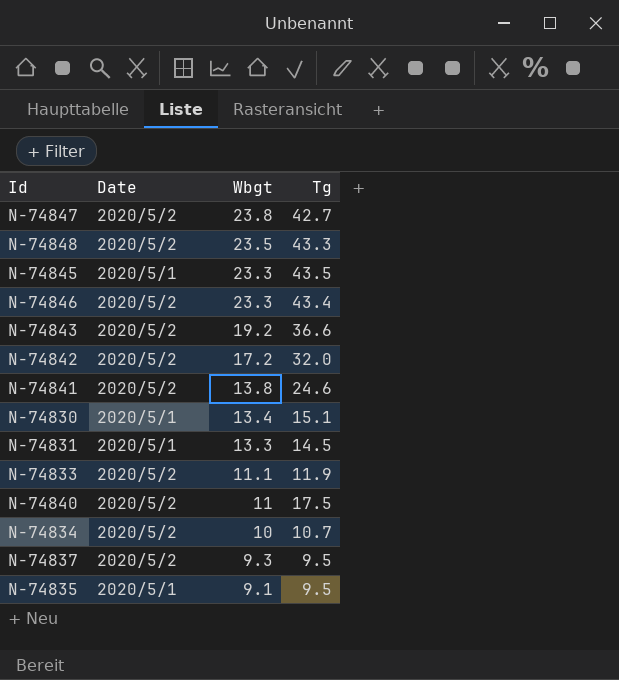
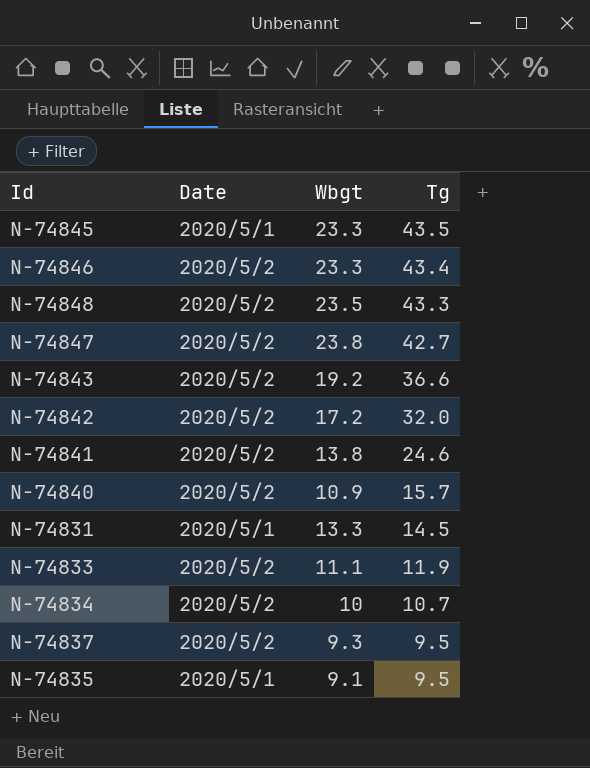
row order: Wbgt descending -> Tg descending
row N-74830: 2020/5/1 | 13.4 | 15.1 -> none
N-74840 | Wbgt: 11 -> 10.9
N-74840 | Tg: 17.5 -> 15.7

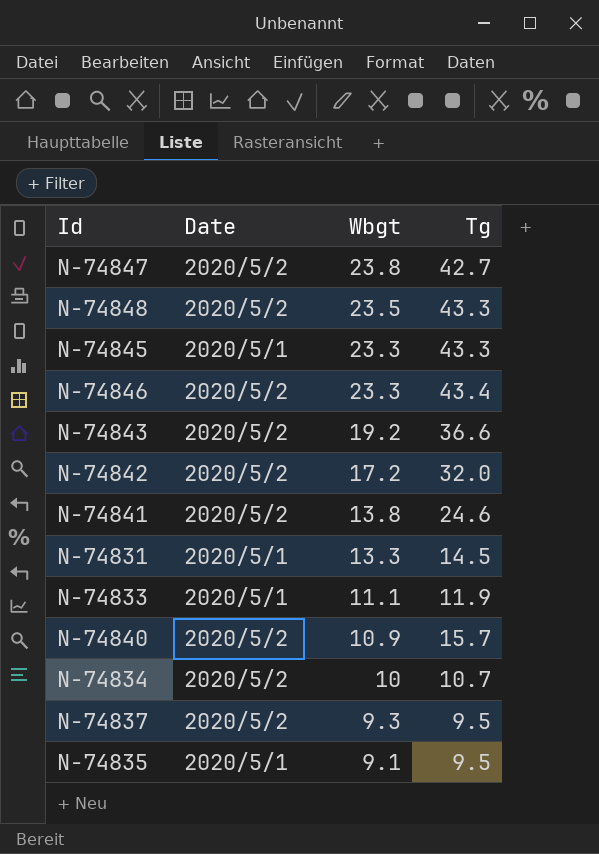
row order: Tg descending -> Wbgt descending
N-74845 | Tg: 43.5 -> 43.3
N-74833 | Date: 2020/5/2 -> 2020/5/1

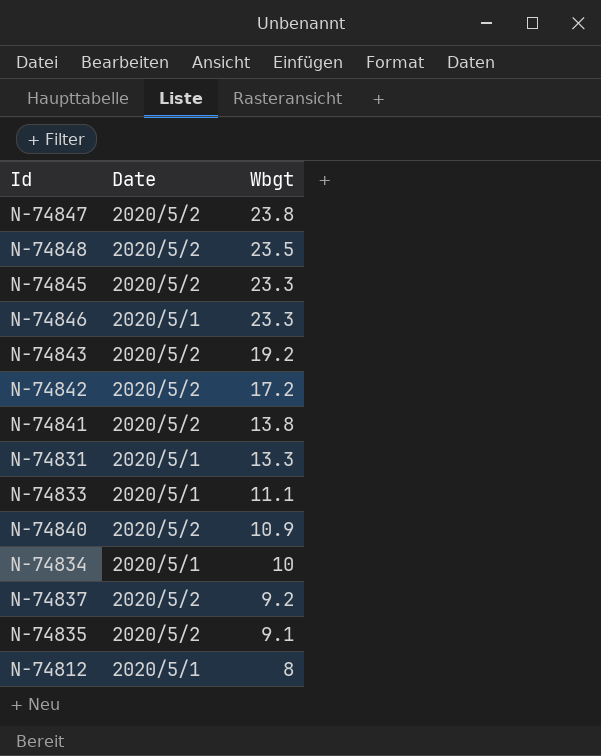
column Tg | position: 4 -> none
N-74845 | Date: 2020/5/1 -> 2020/5/2
N-74846 | Date: 2020/5/2 -> 2020/5/1
N-74834 | Date: 2020/5/2 -> 2020/5/1
N-74837 | Wbgt: 9.3 -> 9.2
N-74835 | Date: 2020/5/1 -> 2020/5/2
row N-74812: none -> 2020/5/1 | 8

